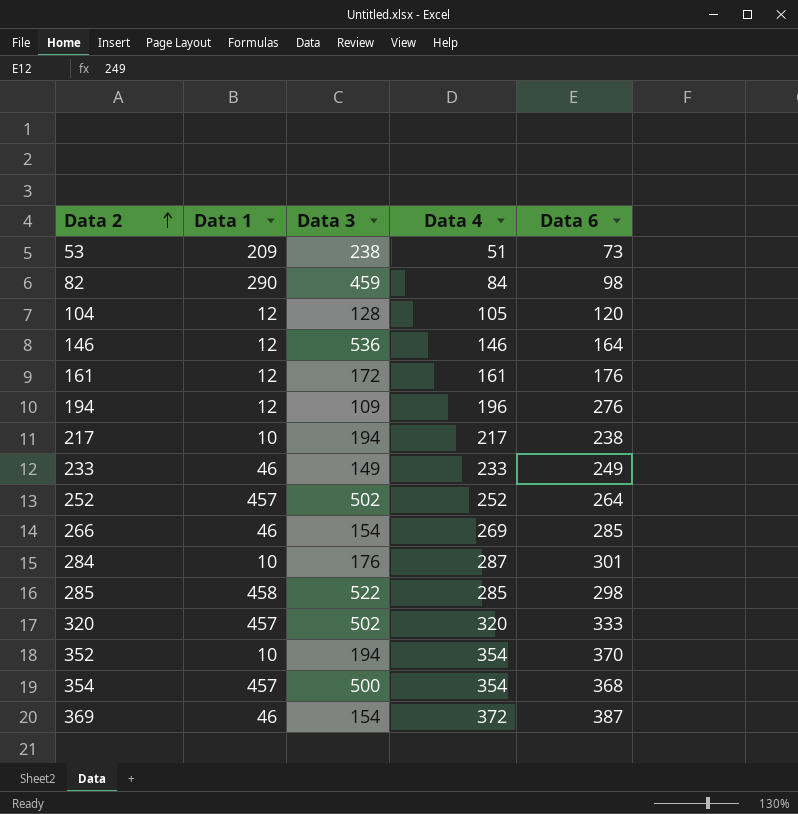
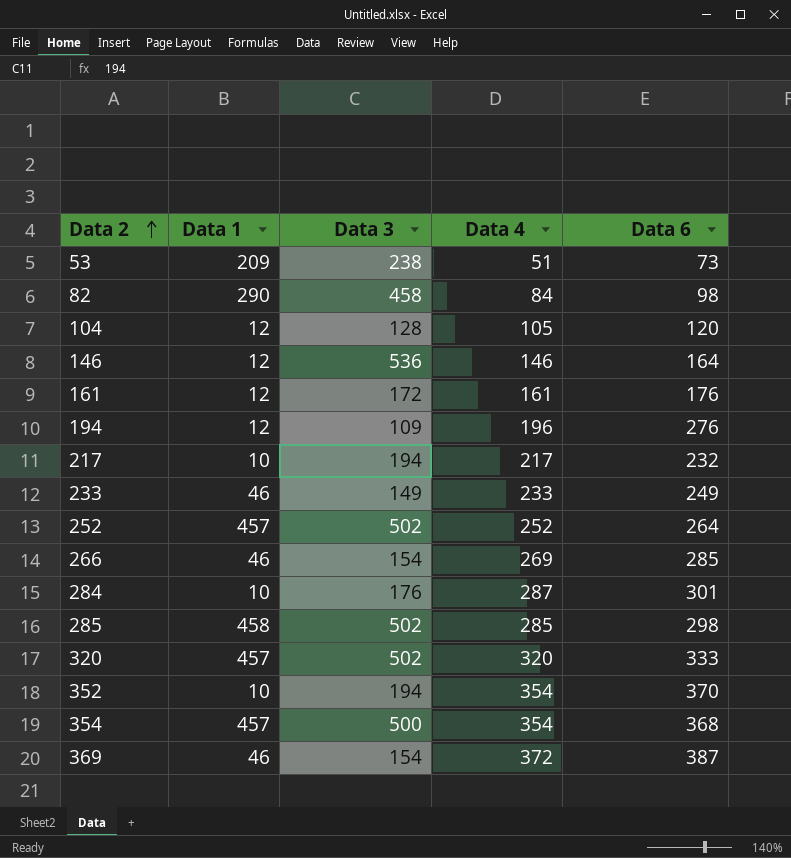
82 | Data 3: 459 -> 458
217 | Data 6: 238 -> 232
285 | Data 3: 522 -> 502

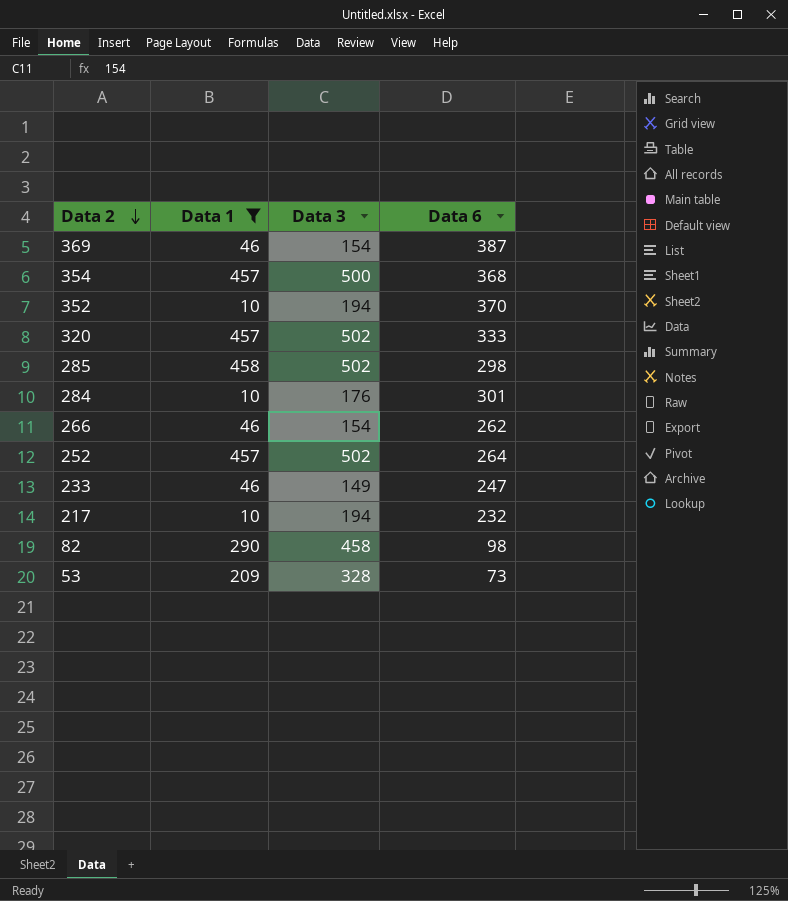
filter: none -> Data 1 != 12
row order: Data 2 ascending -> Data 2 descending
column Data 4 | position: 4 -> none
266 | Data 6: 285 -> 262
233 | Data 6: 249 -> 247
53 | Data 3: 238 -> 328

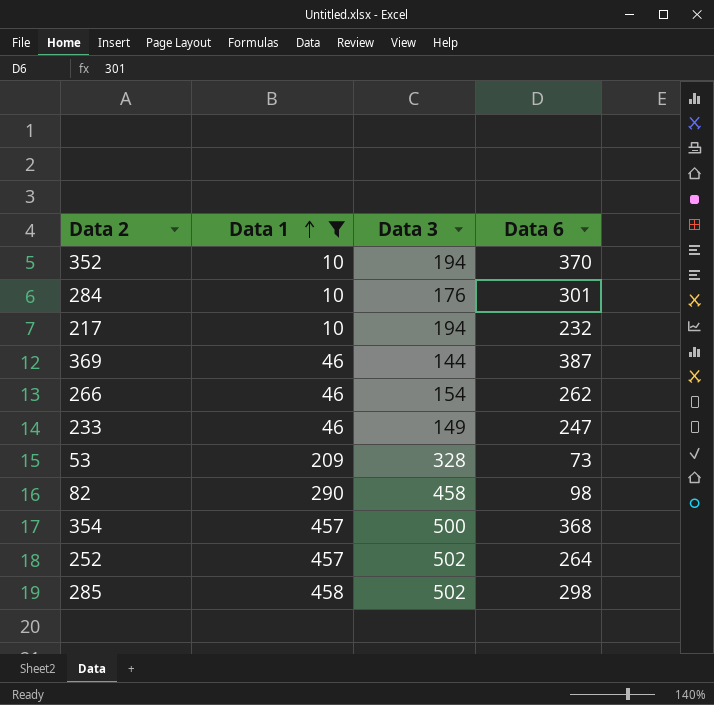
row order: Data 2 descending -> Data 1 ascending
row 320: 457 | 502 | 333 -> none
369 | Data 3: 154 -> 144

